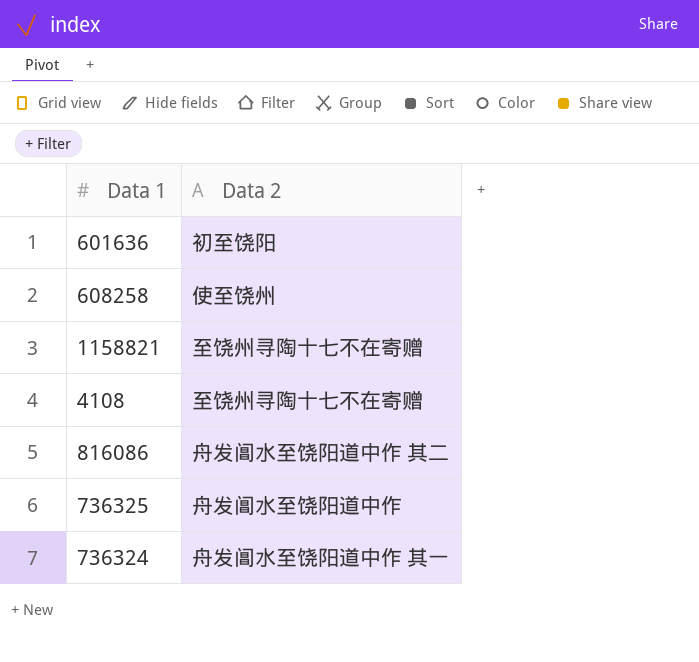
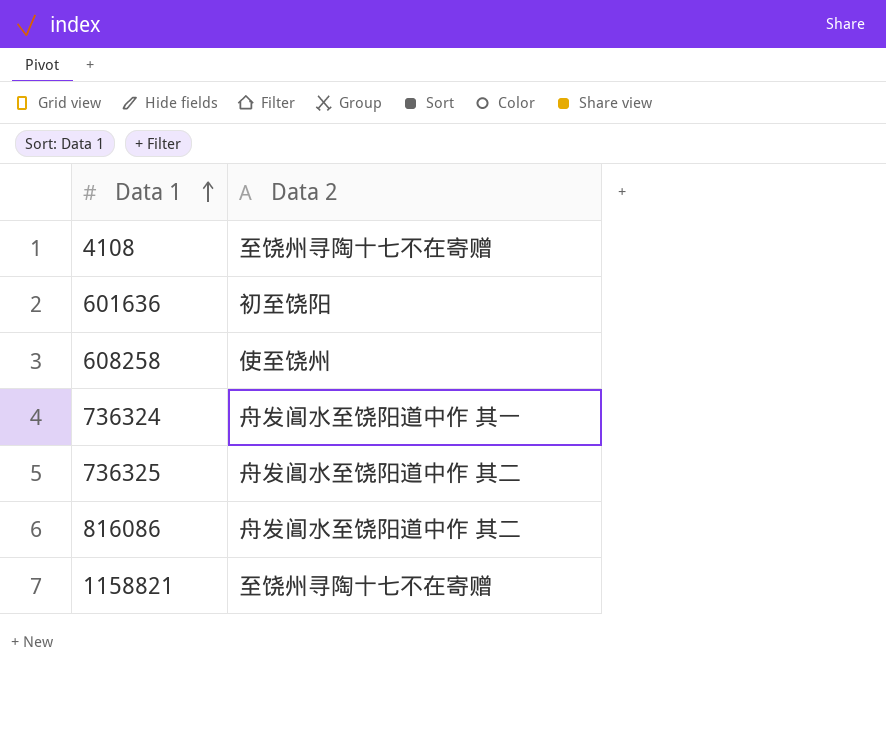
row order: none -> Data 1 ascending
736325 | Data 2: 舟发阊水至饶阳道中作 -> 舟发阊水至饶阳道中作 其二

